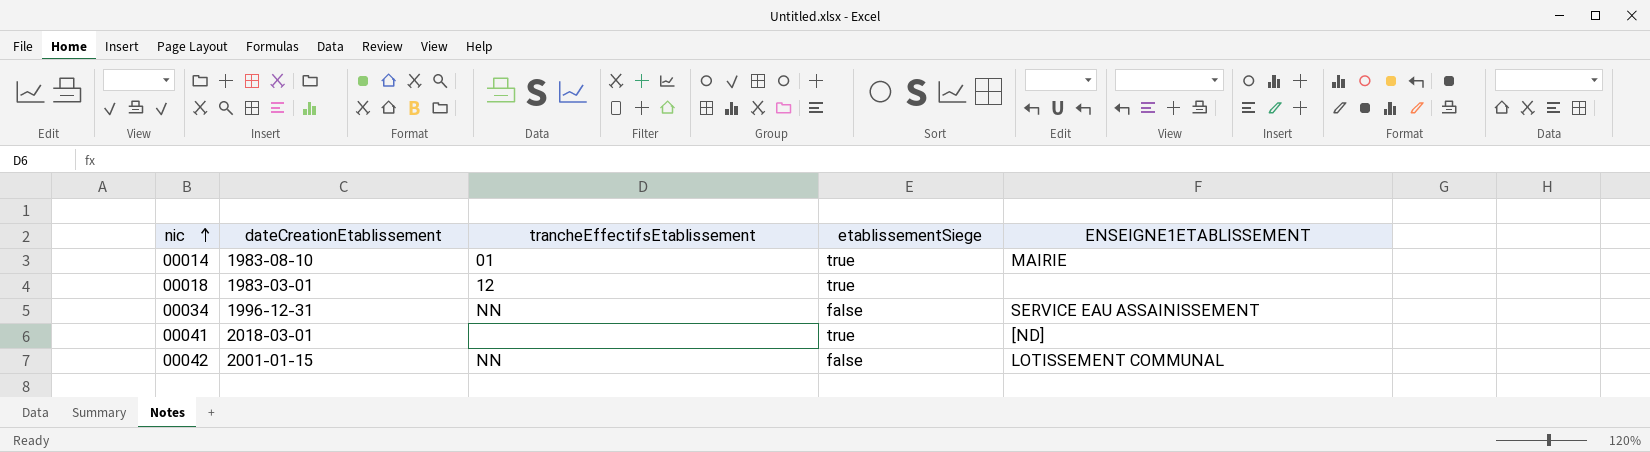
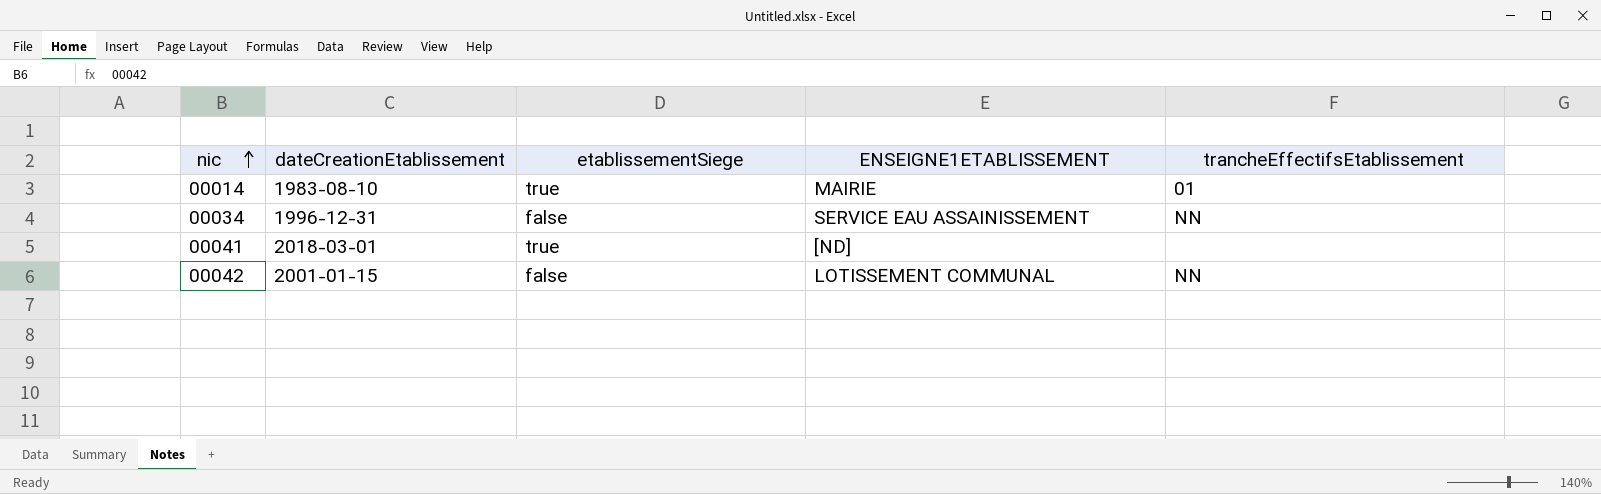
column trancheEffectifsEtablissement | position: 3 -> 5
row 00018: 1983-03-01 | 12 | true | none -> none

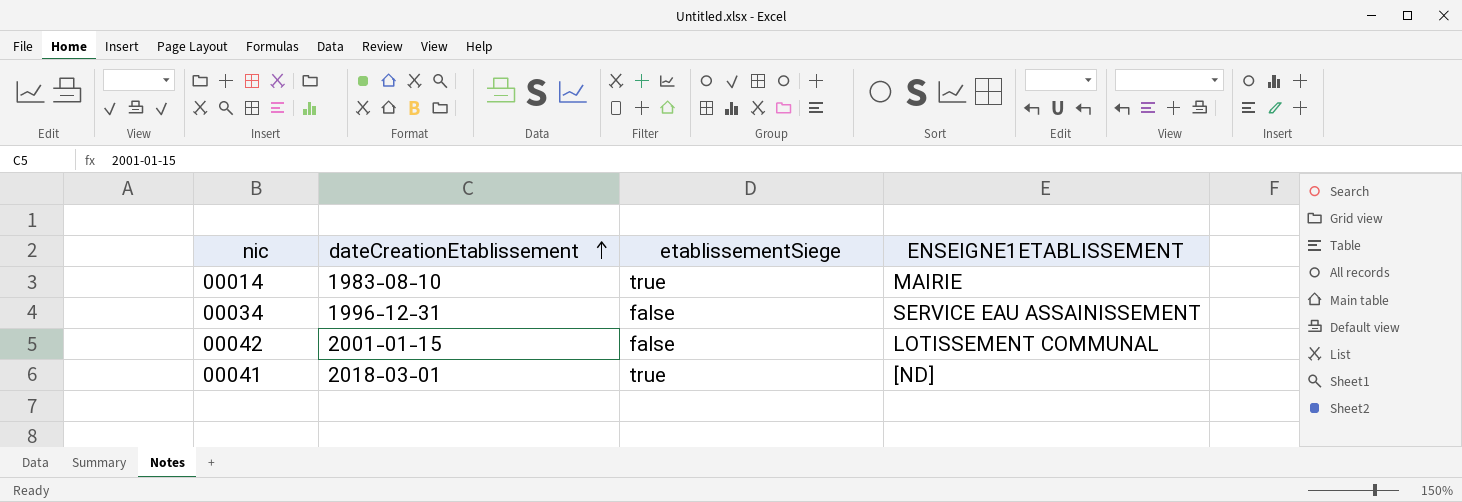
row order: nic ascending -> dateCreationEtablissement ascending
column trancheEffectifsEtablissement | position: 5 -> none

